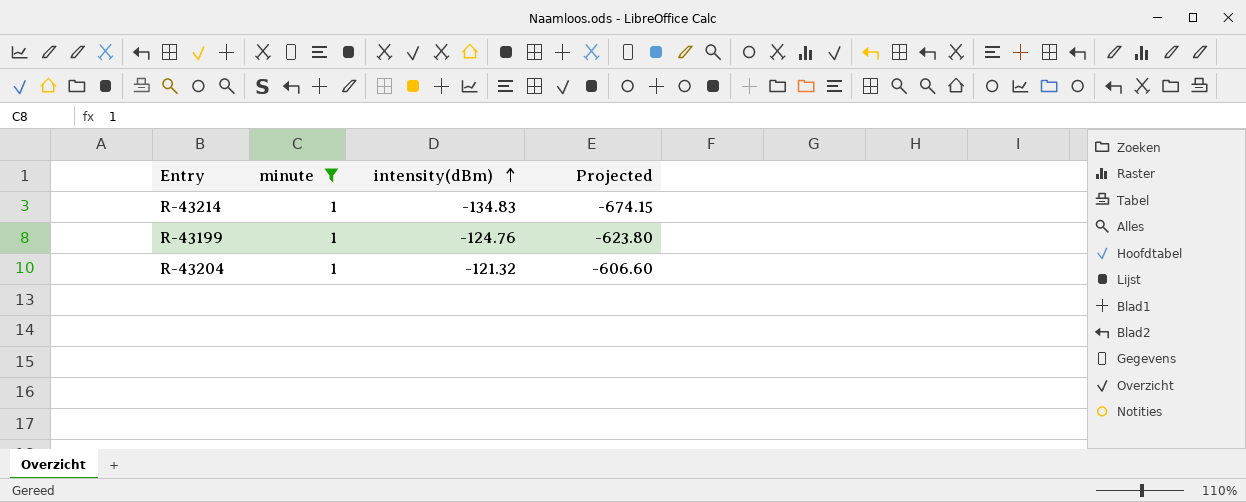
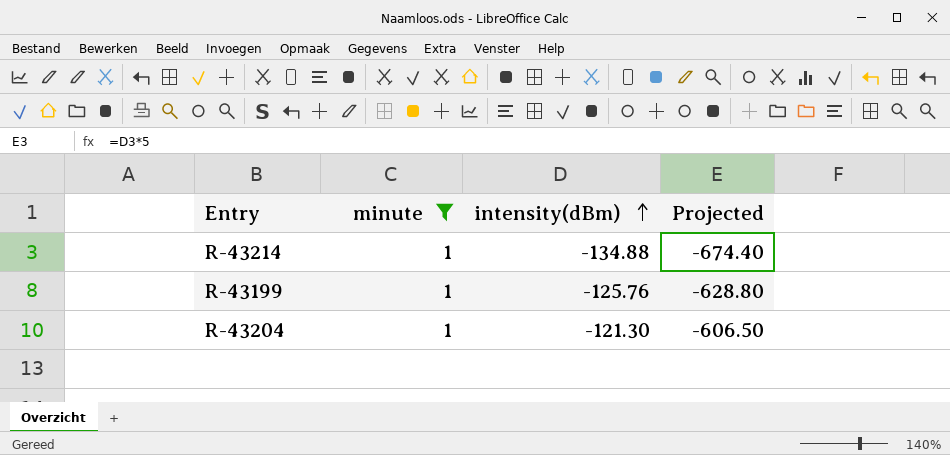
R-43214 | intensity(dBm): -134.83 -> -134.88
R-43214 | Projected: -674.15 -> -674.40
R-43199 | intensity(dBm): -124.76 -> -125.76
R-43199 | Projected: -623.80 -> -628.80
R-43204 | intensity(dBm): -121.32 -> -121.30
R-43204 | Projected: -606.60 -> -606.50

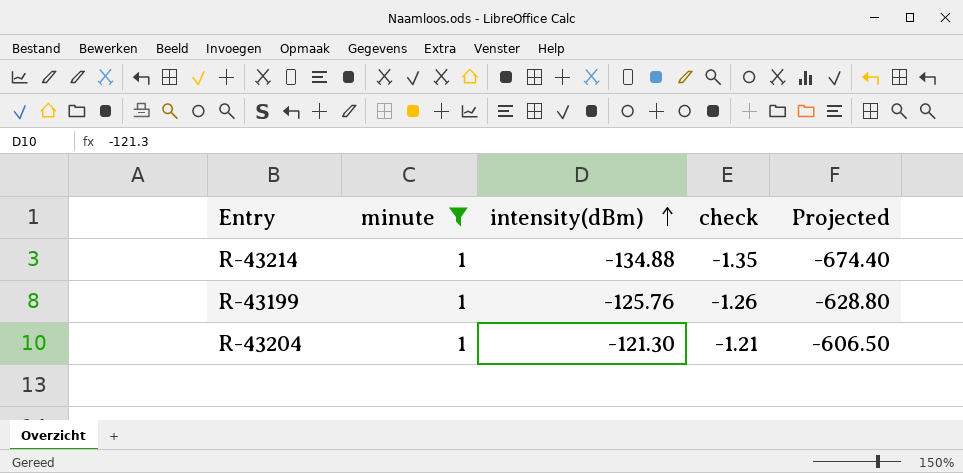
column check | formula: none -> [intensity(dBm)] * 0.01

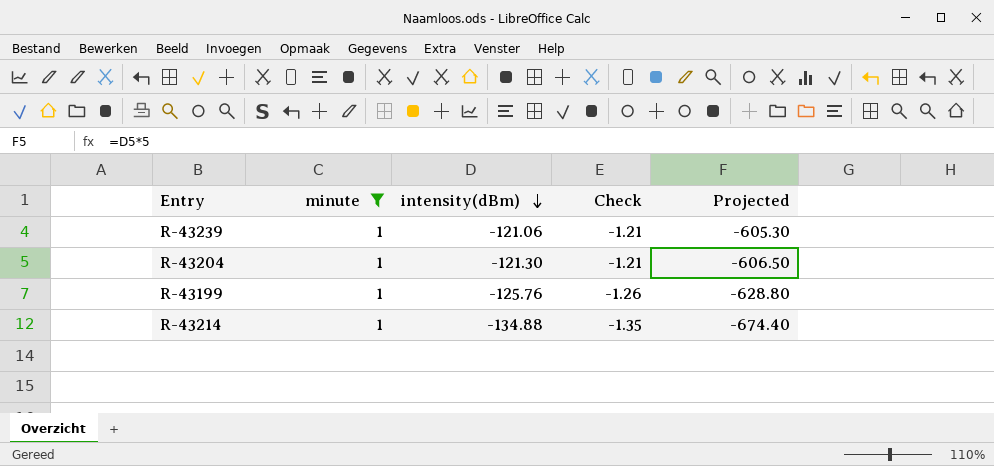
row order: intensity(dBm) ascending -> intensity(dBm) descending
column name: check -> Check
row R-43239: none -> 1 | -121.06 | -1.21 | -605.30

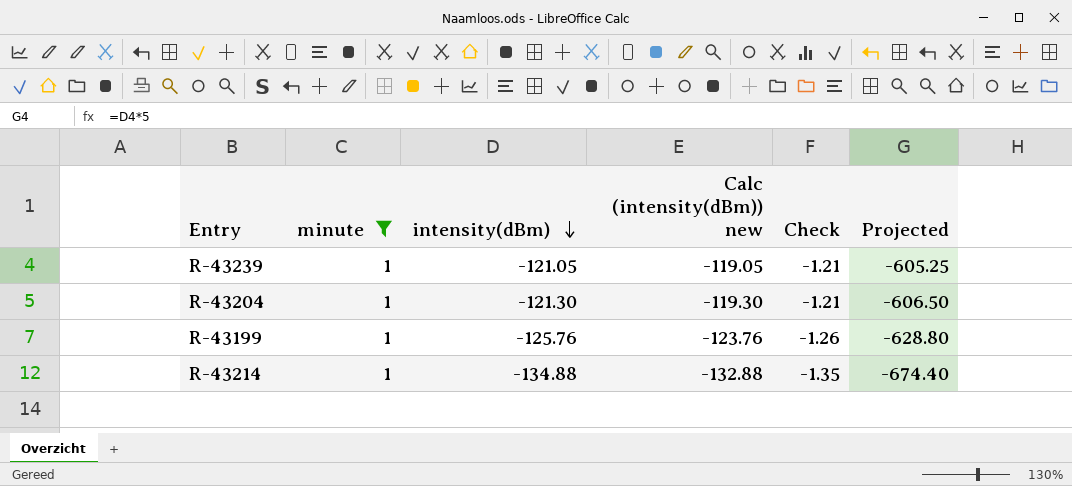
column Calc (intensity(dBm)) new | formula: none -> [intensity(dBm)] + 2
R-43239 | intensity(dBm): -121.06 -> -121.05
R-43239 | Projected: -605.30 -> -605.25

